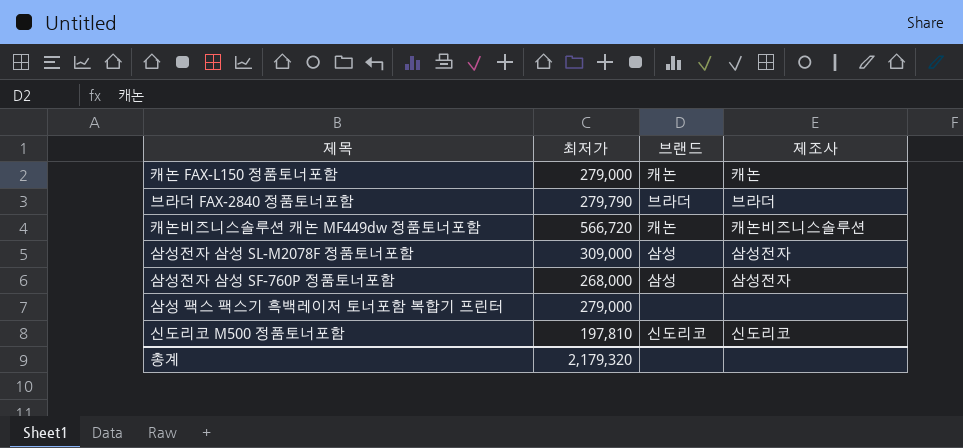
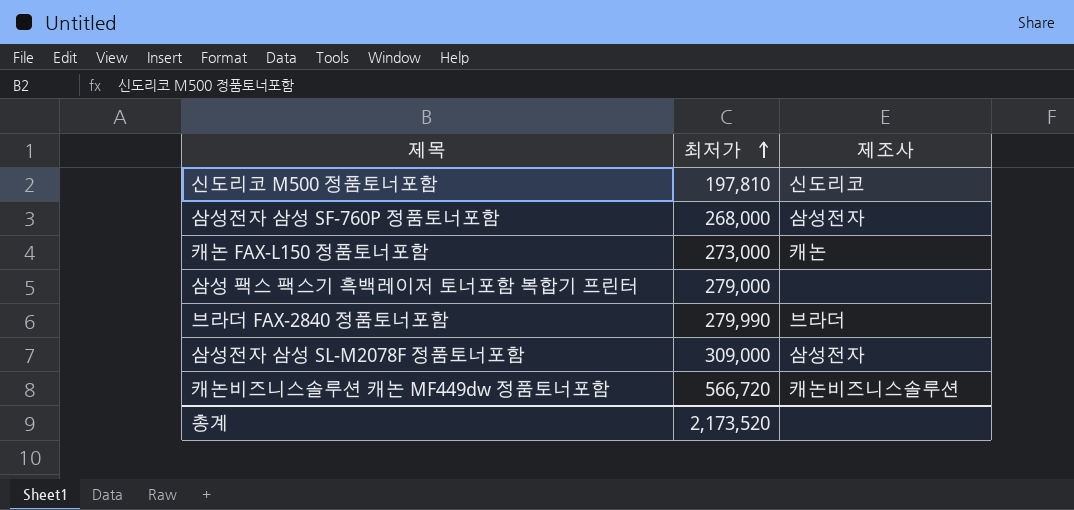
row order: none -> 최저가 ascending
column 브랜드 | position: 3 -> none
캐논 FAX-L150 정품토너포함 | 최저가: 279,000 -> 273,000
브라더 FAX-2840 정품토너포함 | 최저가: 279,790 -> 279,990
총계 | 최저가: 2,179,320 -> 2,173,520

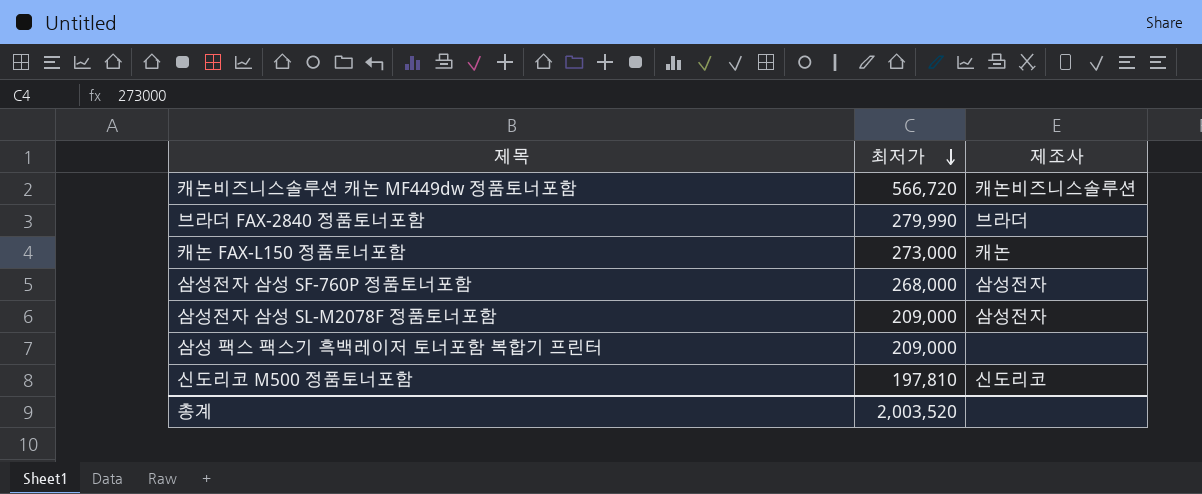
row order: 최저가 ascending -> 최저가 descending
삼성전자 삼성 SL-M2078F 정품토너포함 | 최저가: 309,000 -> 209,000
삼성 팩스 팩스기 흑백레이저 토너포함 복합기 프린터 | 최저가: 279,000 -> 209,000
총계 | 최저가: 2,173,520 -> 2,003,520

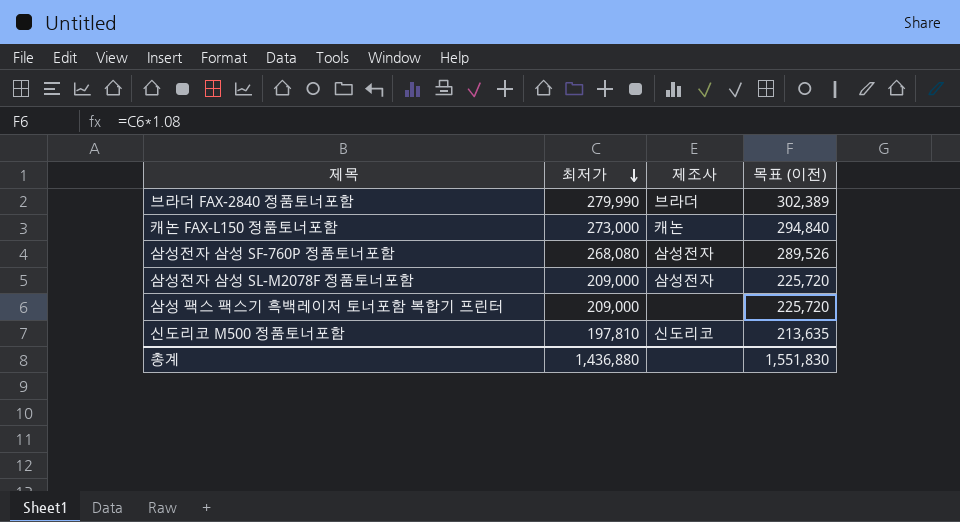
column 목표 (이전) | formula: none -> [최저가] * 1.08
row 캐논비즈니스솔루션 캐논 MF449dw 정품토너포함: 566,720 | 캐논비즈니스솔루션 -> none
삼성전자 삼성 SF-760P 정품토너포함 | 최저가: 268,000 -> 268,080
총계 | 최저가: 2,003,520 -> 1,436,880

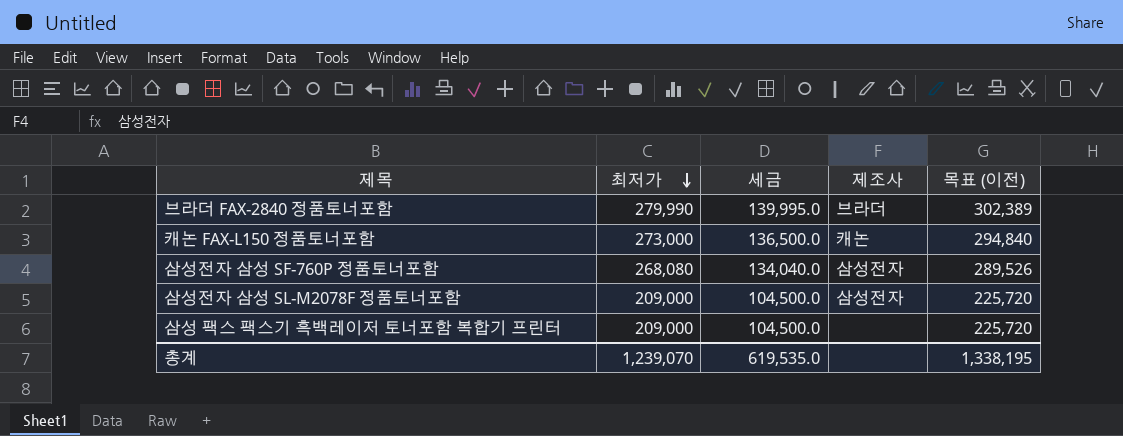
column 세금 | formula: none -> [최저가] * 0.5
row 신도리코 M500 정품토너포함: 197,810 | 신도리코 | 213,635 -> none
총계 | 최저가: 1,436,880 -> 1,239,070
총계 | 목표 (이전): 1,551,830 -> 1,338,195

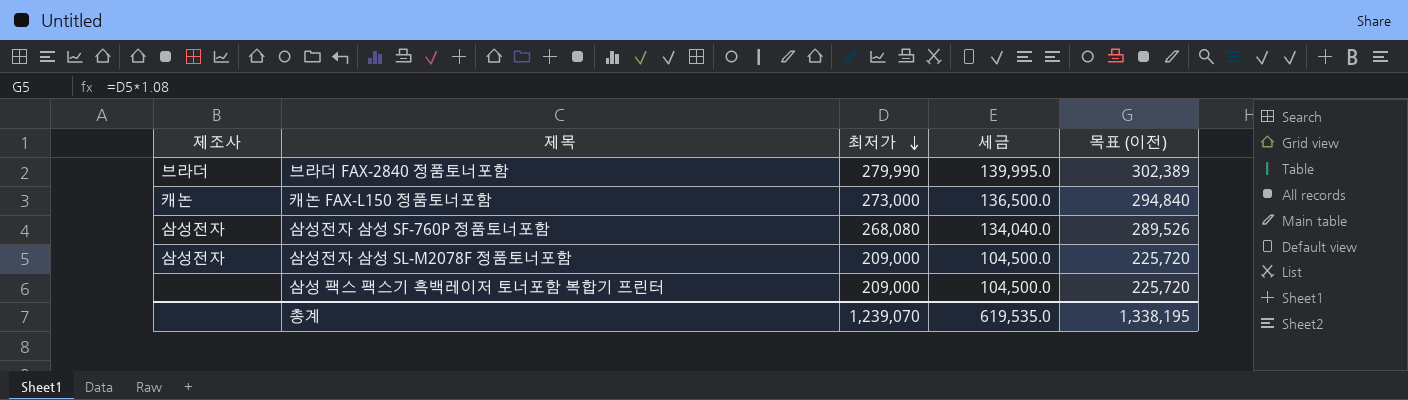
column 제조사 | position: 4 -> 1

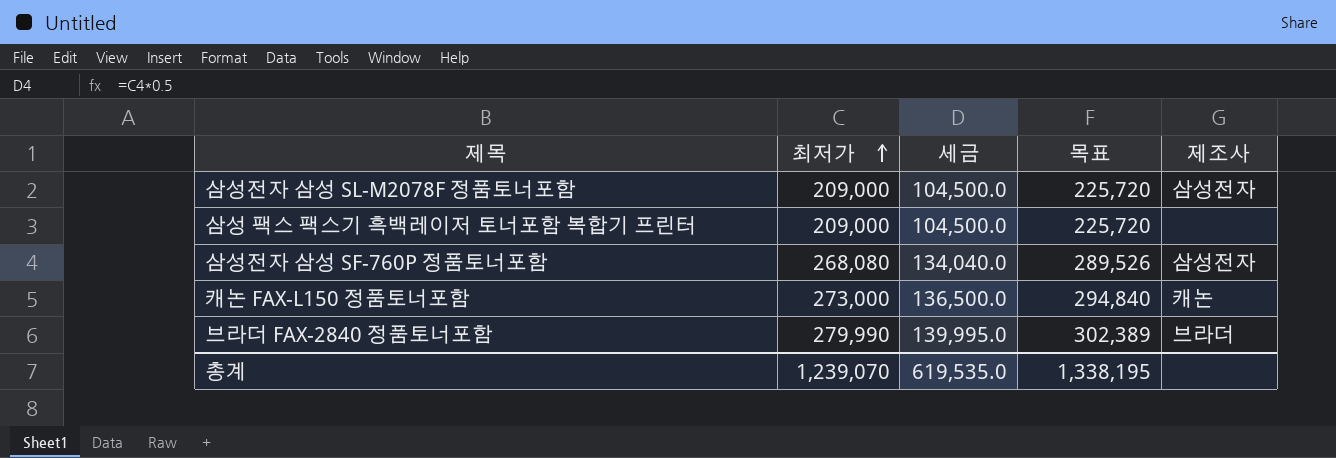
row order: 최저가 descending -> 최저가 ascending
column name: 목표 (이전) -> 목표
column 제조사 | position: 1 -> 5

